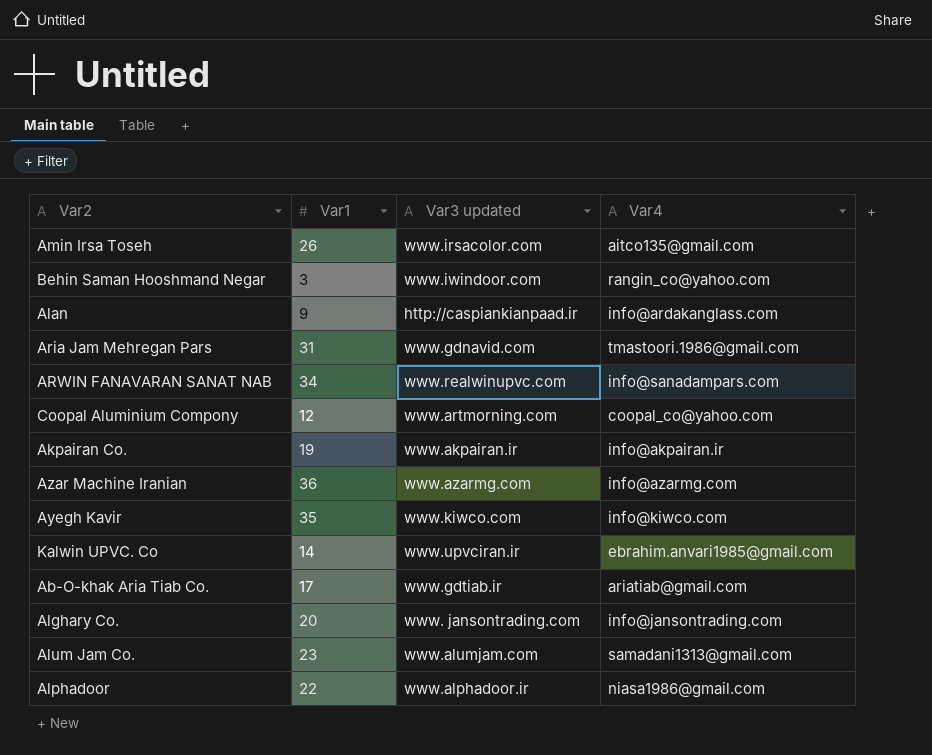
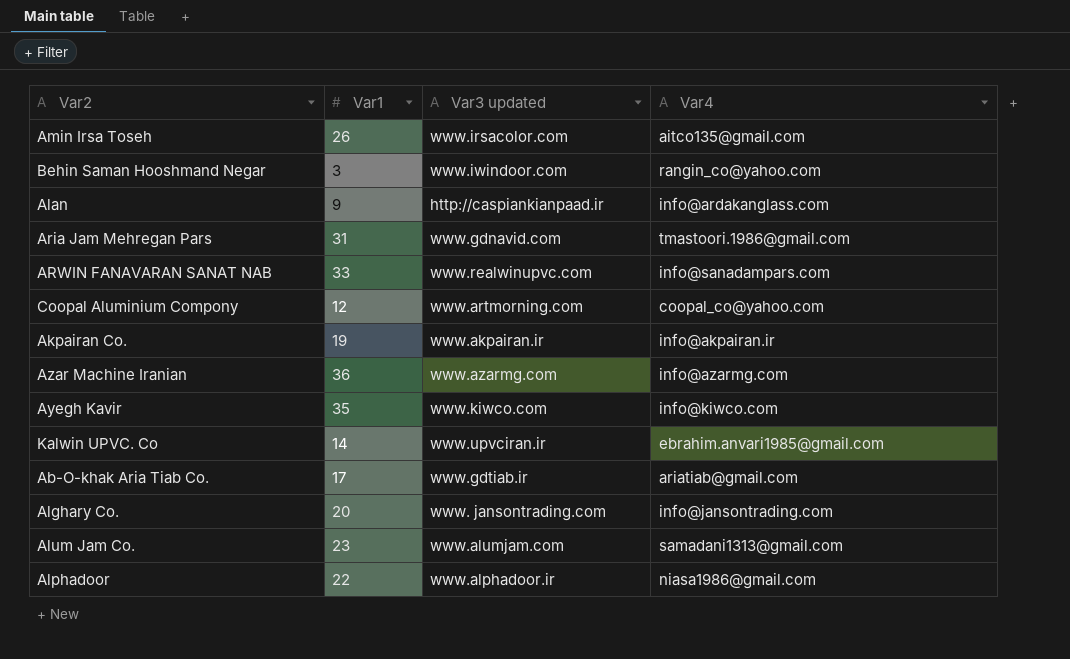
ARWIN FANAVARAN SANAT NAB | Var1: 34 -> 33

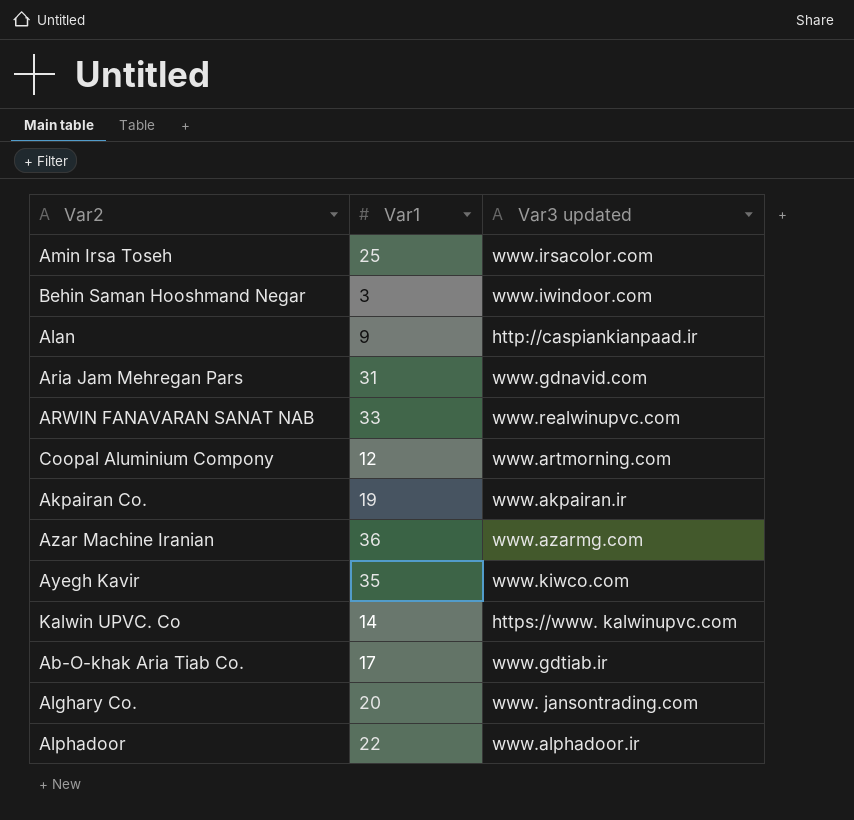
column Var4 | position: 4 -> none
row Alum Jam Co.: 23 | www.alumjam.com | samadani1313@gmail.com -> none
Amin Irsa Toseh | Var1: 26 -> 25
Kalwin UPVC. Co | Var3 updated: www.upvciran.ir -> https://www. kalwinupvc.com

